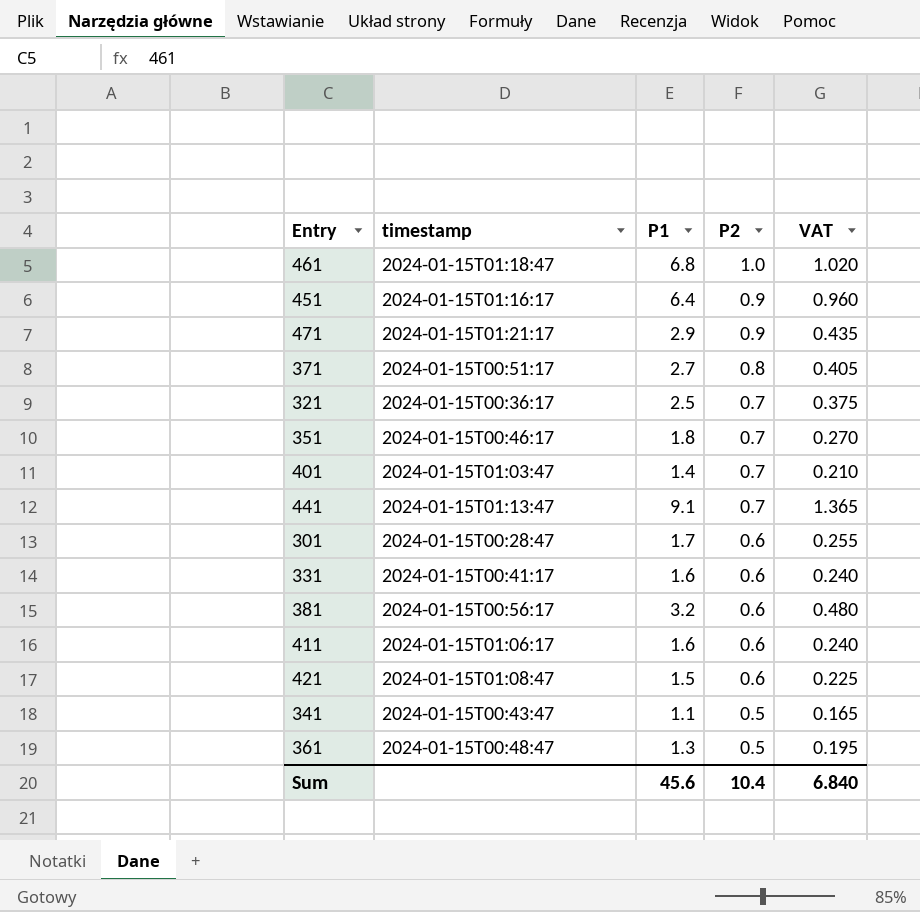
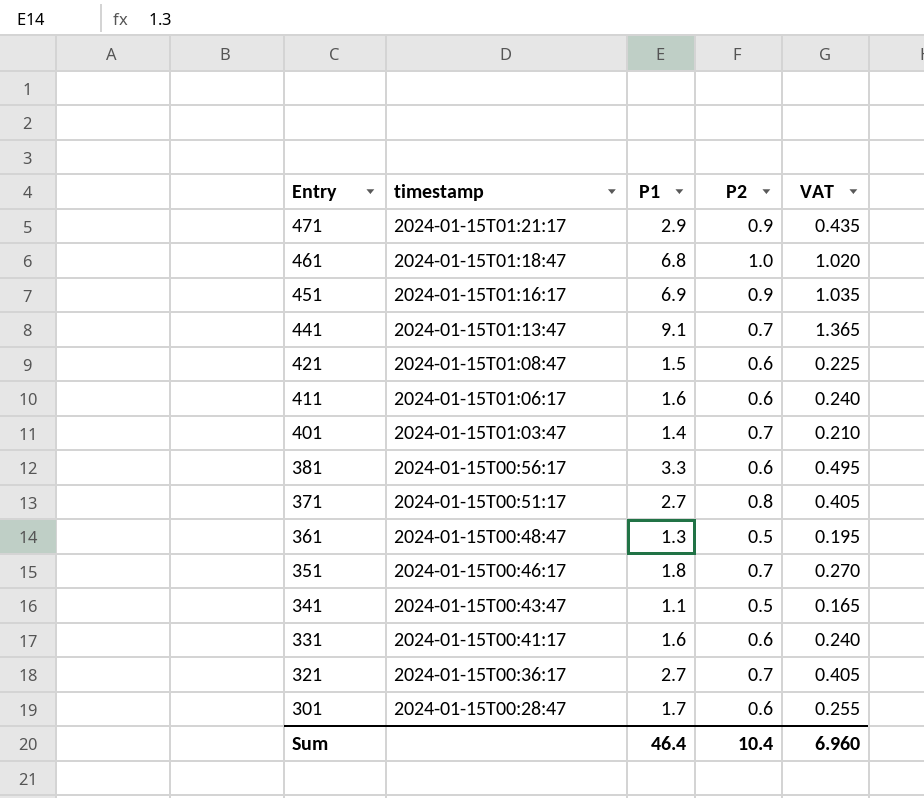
row order: P2 descending -> Entry descending
451 | P1: 6.4 -> 6.9
451 | VAT: 0.960 -> 1.035
381 | P1: 3.2 -> 3.3
381 | VAT: 0.480 -> 0.495
321 | P1: 2.5 -> 2.7
321 | VAT: 0.375 -> 0.405
Sum | P1: 45.6 -> 46.4
Sum | VAT: 6.840 -> 6.960

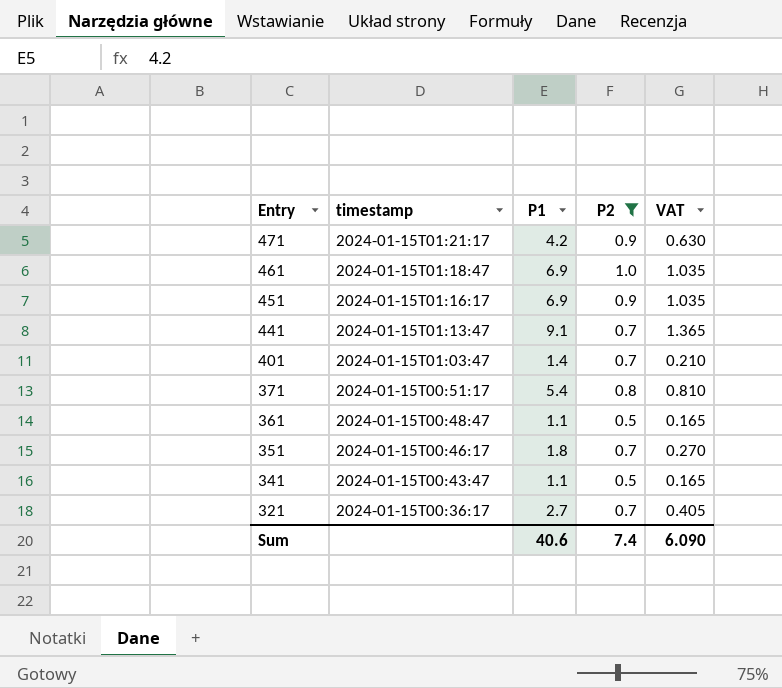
filter: none -> P2 != 0.6
471 | P1: 2.9 -> 4.2
471 | VAT: 0.435 -> 0.630
461 | P1: 6.8 -> 6.9
461 | VAT: 1.020 -> 1.035
371 | P1: 2.7 -> 5.4
371 | VAT: 0.405 -> 0.810
361 | P1: 1.3 -> 1.1
361 | VAT: 0.195 -> 0.165
Sum | P1: 46.4 -> 40.6
Sum | P2: 10.4 -> 7.4
Sum | VAT: 6.960 -> 6.090

